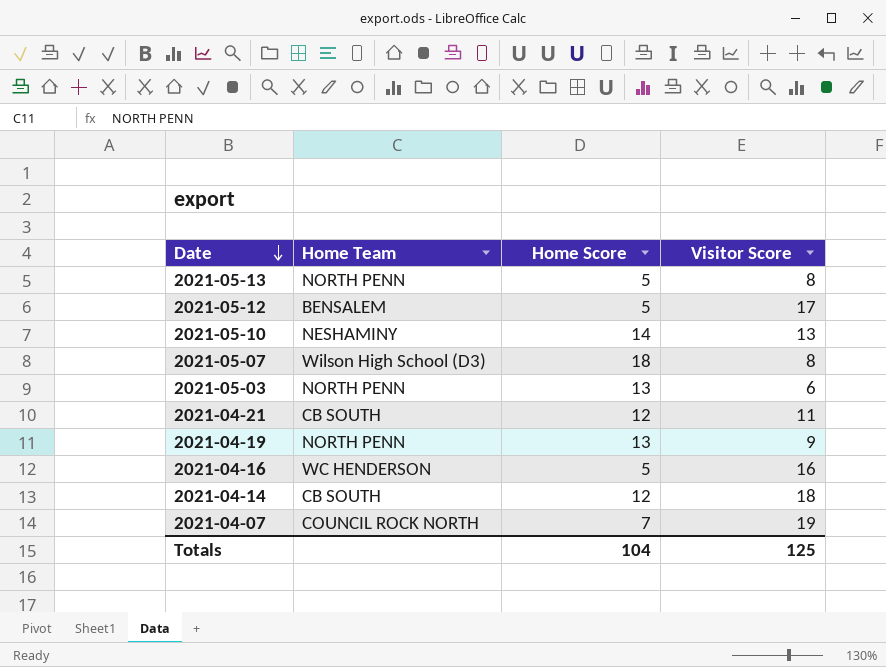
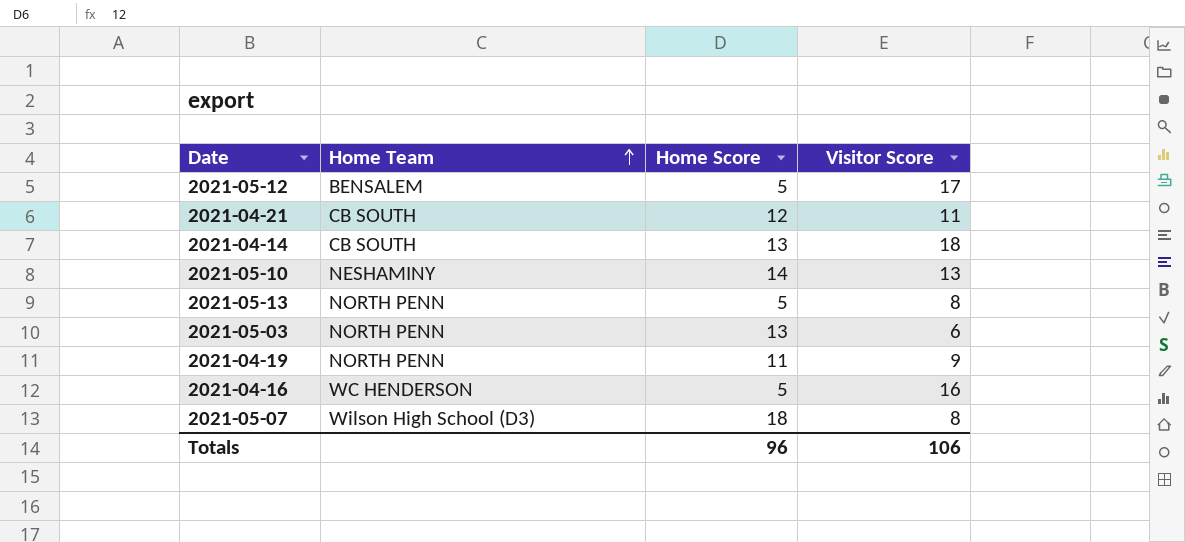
row order: Date descending -> Home Team ascending
row 2021-04-07: COUNCIL ROCK NORTH | 7 | 19 -> none
2021-04-14 | Home Score: 12 -> 13
2021-04-19 | Home Score: 13 -> 11
Totals | Home Score: 104 -> 96
Totals | Visitor Score: 125 -> 106

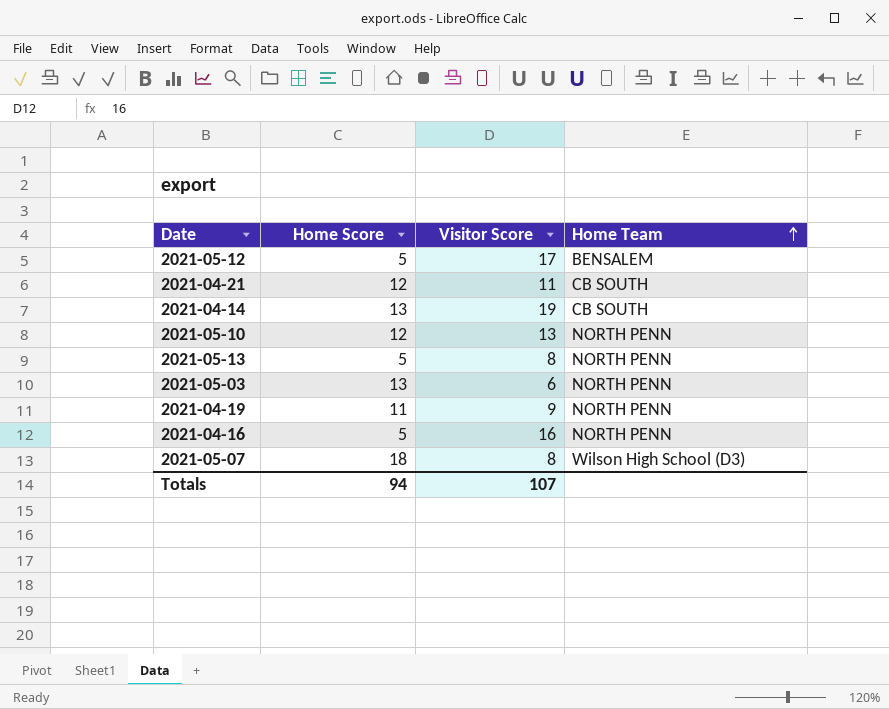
column Home Team | position: 2 -> 4
2021-04-14 | Visitor Score: 18 -> 19
2021-05-10 | Home Score: 14 -> 12
2021-05-10 | Home Team: NESHAMINY -> NORTH PENN
2021-04-16 | Home Team: WC HENDERSON -> NORTH PENN
Totals | Home Score: 96 -> 94
Totals | Visitor Score: 106 -> 107

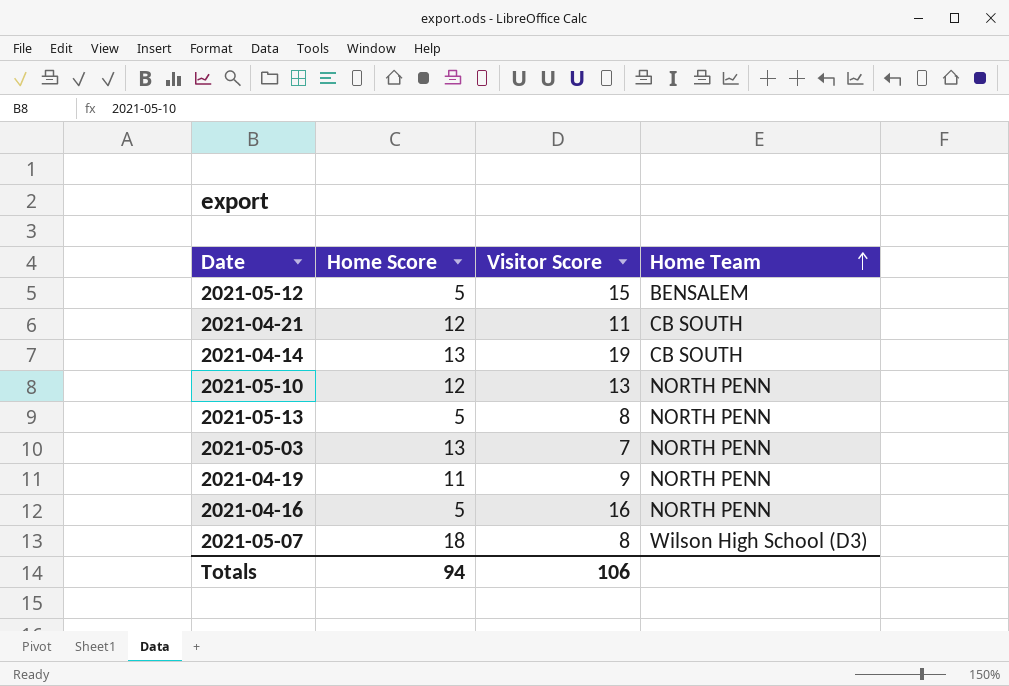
2021-05-12 | Visitor Score: 17 -> 15
2021-05-03 | Visitor Score: 6 -> 7
Totals | Visitor Score: 107 -> 106

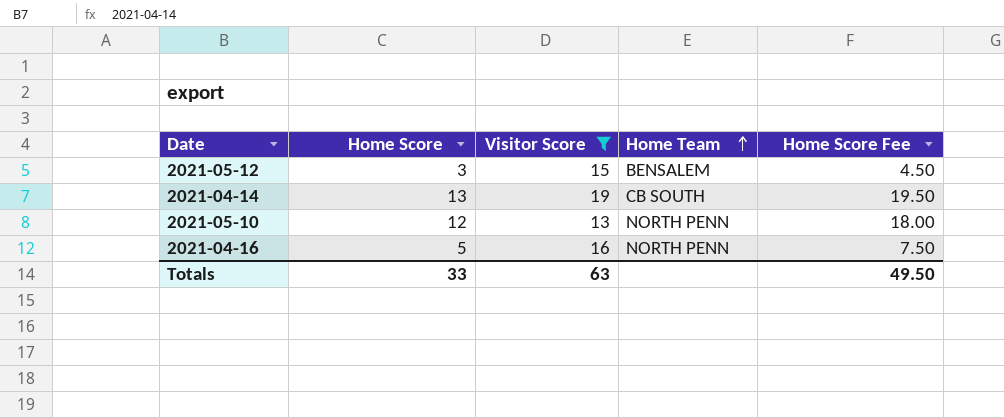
filter: none -> Visitor Score >= 13
column Home Score Fee | formula: none -> [Home Score] * 1.5
2021-05-12 | Home Score: 5 -> 3
Totals | Home Score: 94 -> 33
Totals | Visitor Score: 106 -> 63

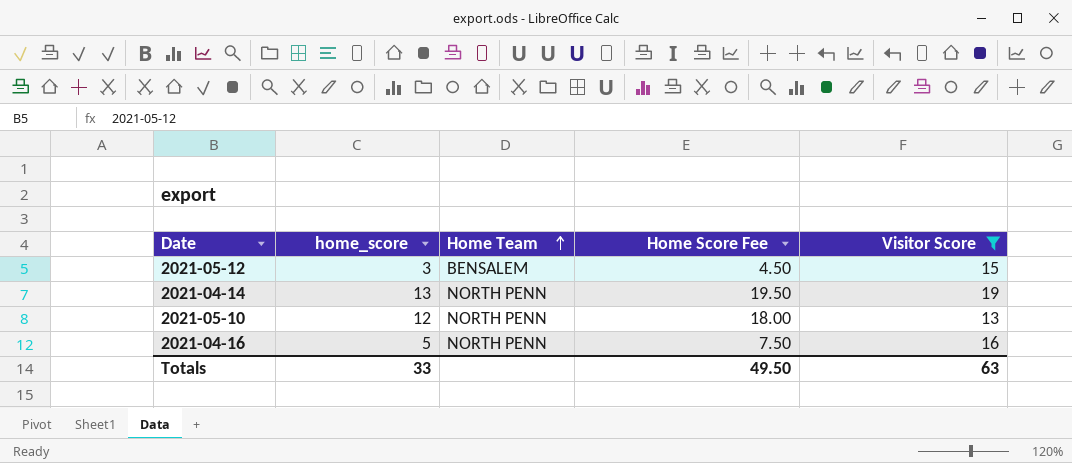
column name: Home Score -> home_score
column Visitor Score | position: 3 -> 5
2021-04-14 | Home Team: CB SOUTH -> NORTH PENN

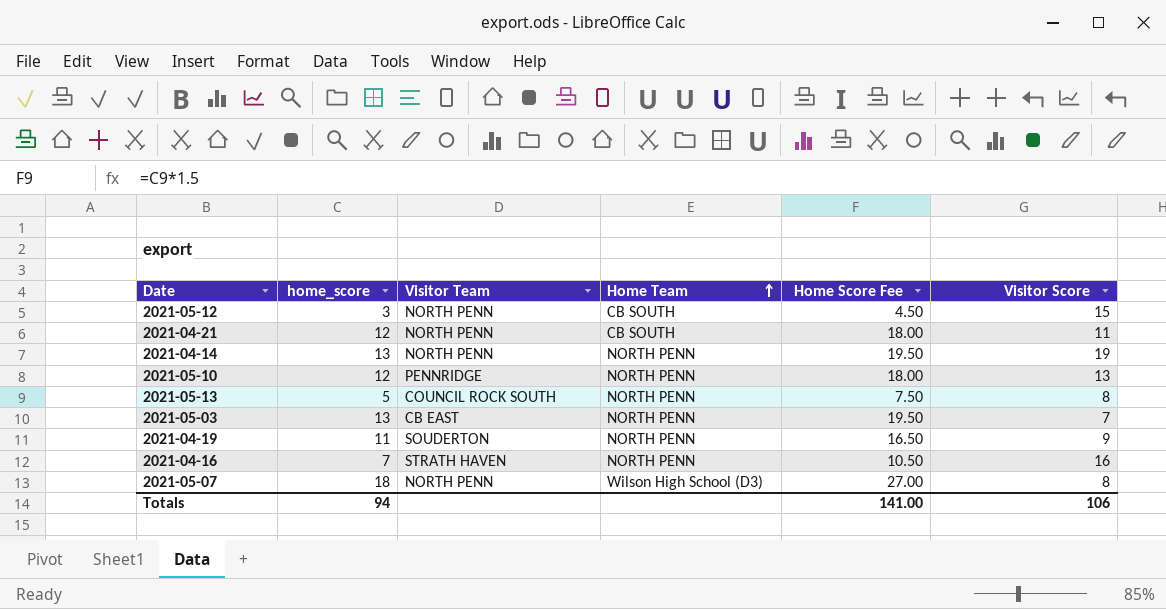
filter: Visitor Score >= 13 -> none
column Visitor Team | position: none -> 3
2021-05-12 | Home Team: BENSALEM -> CB SOUTH
2021-04-16 | home_score: 5 -> 7
2021-04-16 | Home Score Fee: 7.50 -> 10.50
Totals | home_score: 33 -> 94
Totals | Home Score Fee: 49.50 -> 141.00
Totals | Visitor Score: 63 -> 106

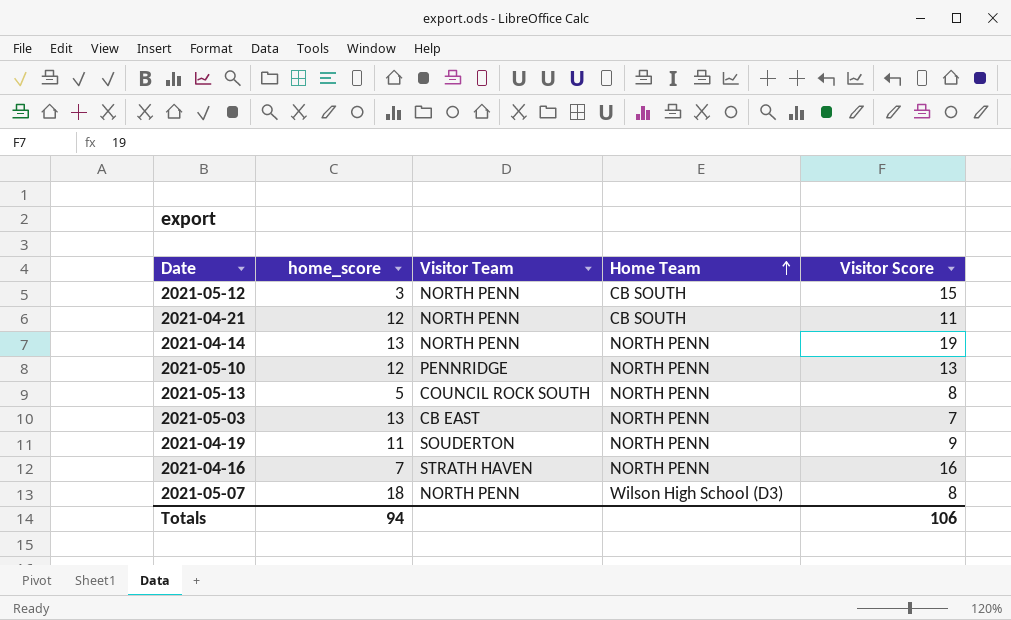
column Home Score Fee | formula: [home_score] * 1.5 -> none

